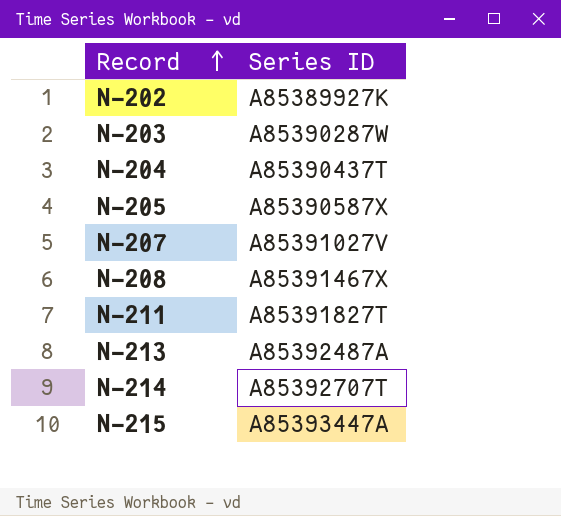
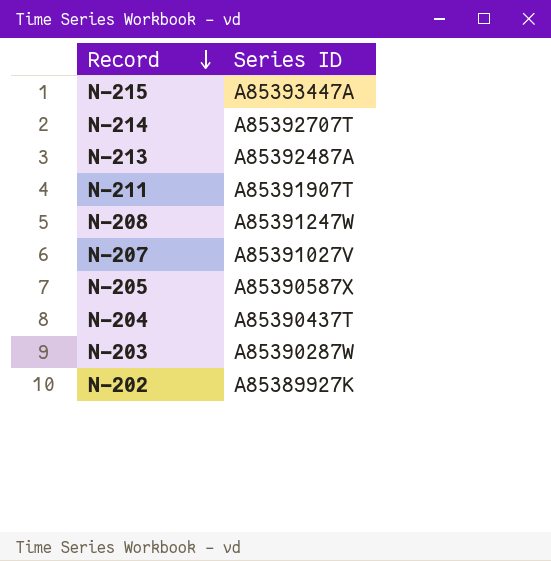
row order: Record ascending -> Record descending
N-211 | Series ID: A85391827T -> A85391907T
N-208 | Series ID: A85391467X -> A85391247W

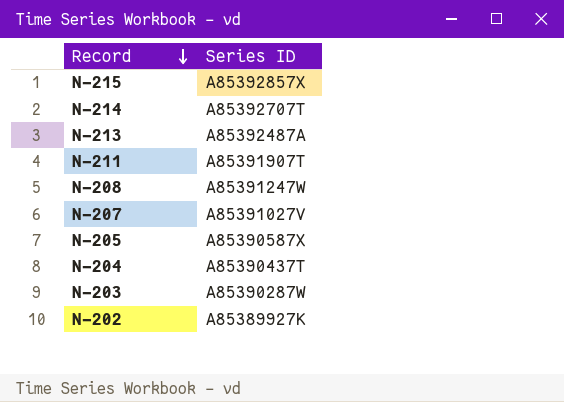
N-215 | Series ID: A85393447A -> A85392857X

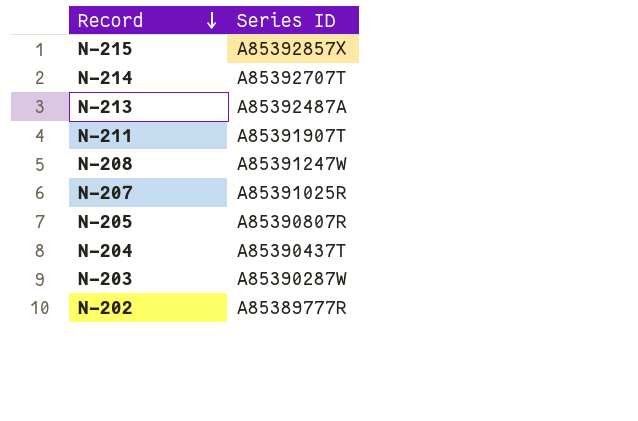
N-207 | Series ID: A85391027V -> A85391025R
N-205 | Series ID: A85390587X -> A85390807R
N-202 | Series ID: A85389927K -> A85389777R

